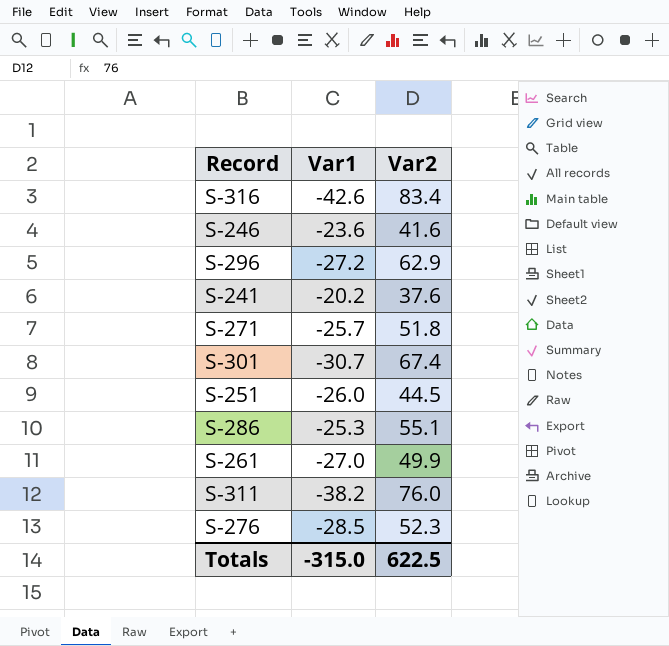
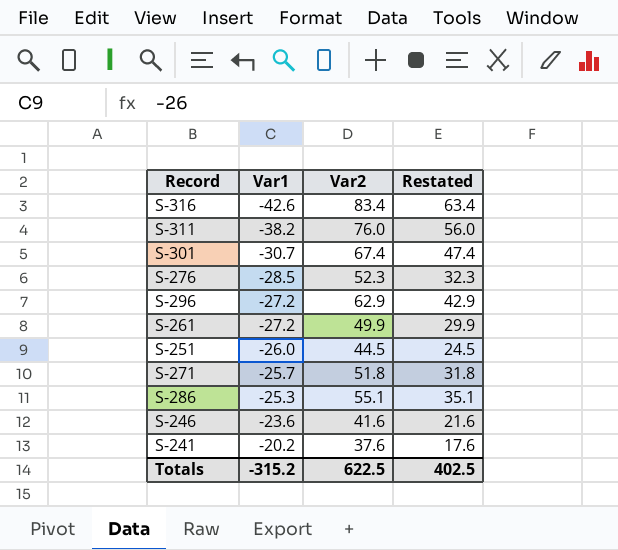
row order: none -> Var1 ascending
column Restated | formula: none -> [Var2] - 20
S-261 | Var1: -27.0 -> -27.2
Totals | Var1: -315.0 -> -315.2

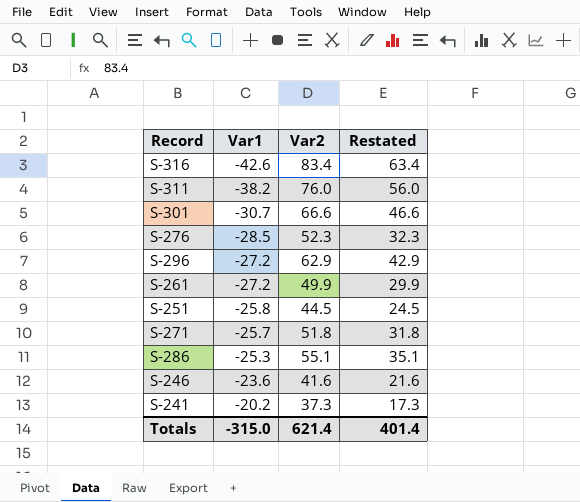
S-301 | Var2: 67.4 -> 66.6
S-301 | Restated: 47.4 -> 46.6
S-251 | Var1: -26.0 -> -25.8
S-241 | Var2: 37.6 -> 37.3
S-241 | Restated: 17.6 -> 17.3
Totals | Var1: -315.2 -> -315.0
Totals | Var2: 622.5 -> 621.4
Totals | Restated: 402.5 -> 401.4

